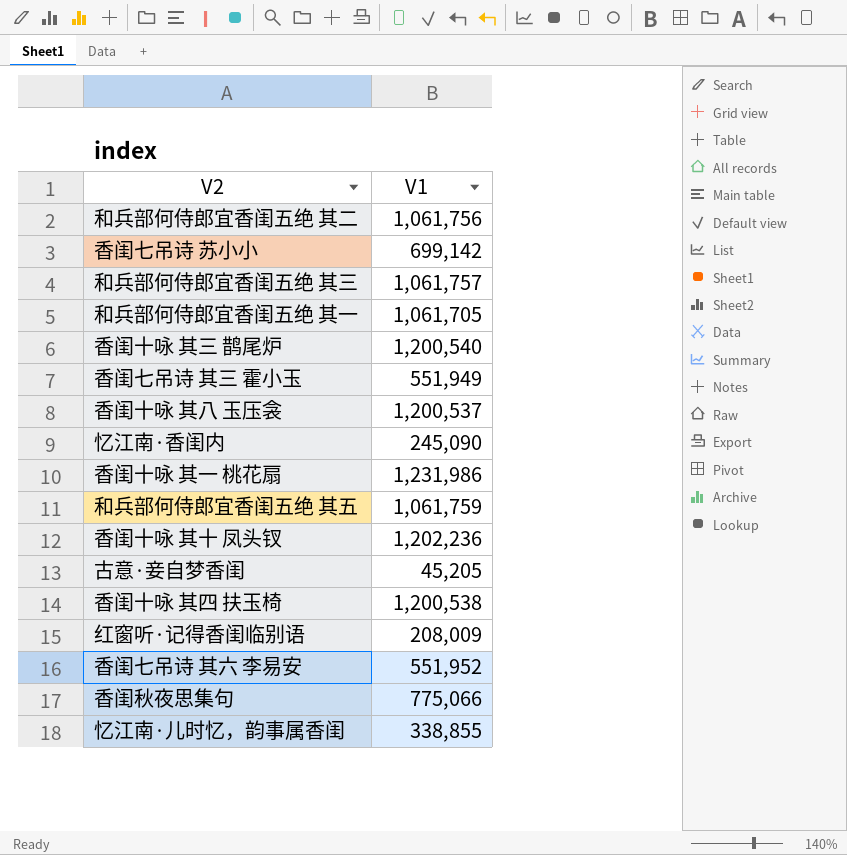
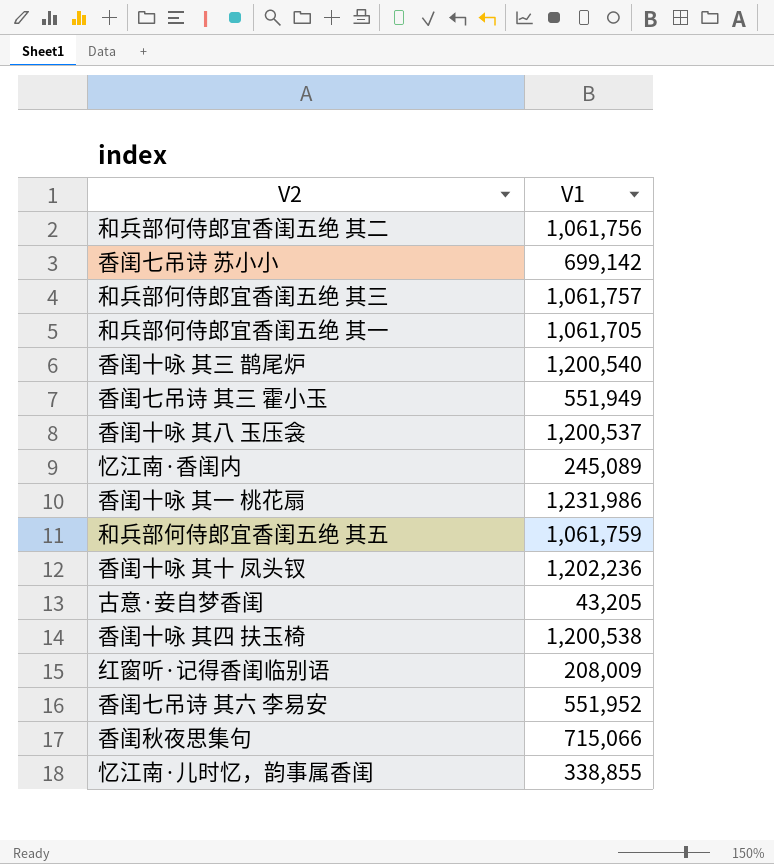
忆江南·香闺内 | V1: 245,090 -> 245,089
古意·妾自梦香闺 | V1: 45,205 -> 43,205
香闺秋夜思集句 | V1: 775,066 -> 715,066

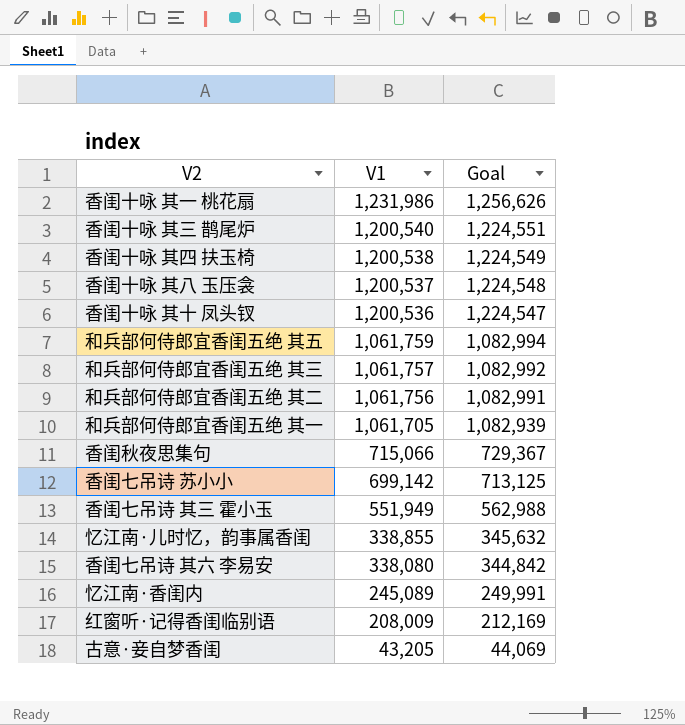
row order: none -> V1 descending
column Goal | formula: none -> [V1] * 1.02
香闺十咏 其十 凤头钗 | V1: 1,202,236 -> 1,200,536
香闺七吊诗 其六 李易安 | V1: 551,952 -> 338,080

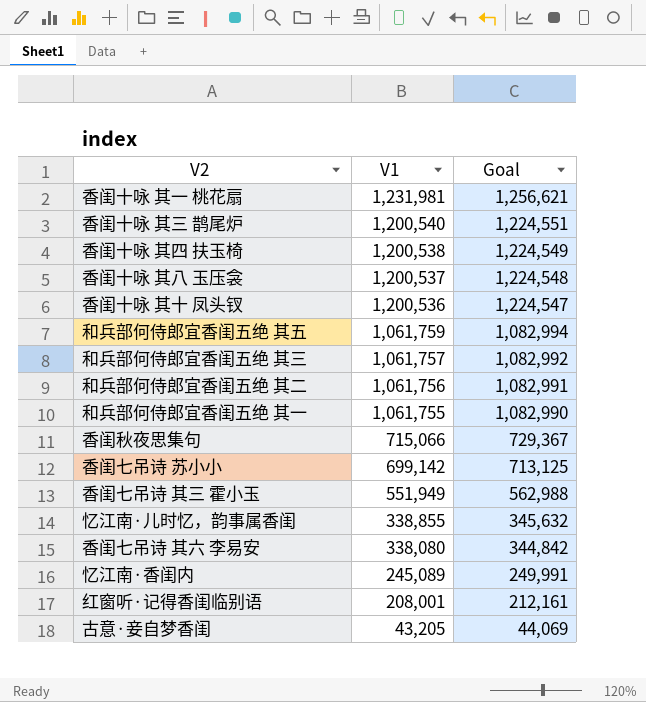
香闺十咏 其一 桃花扇 | V1: 1,231,986 -> 1,231,981
香闺十咏 其一 桃花扇 | Goal: 1,256,626 -> 1,256,621
和兵部何侍郎宜香闺五绝 其一 | V1: 1,061,705 -> 1,061,755
和兵部何侍郎宜香闺五绝 其一 | Goal: 1,082,939 -> 1,082,990
红窗听·记得香闺临别语 | V1: 208,009 -> 208,001
红窗听·记得香闺临别语 | Goal: 212,169 -> 212,161

